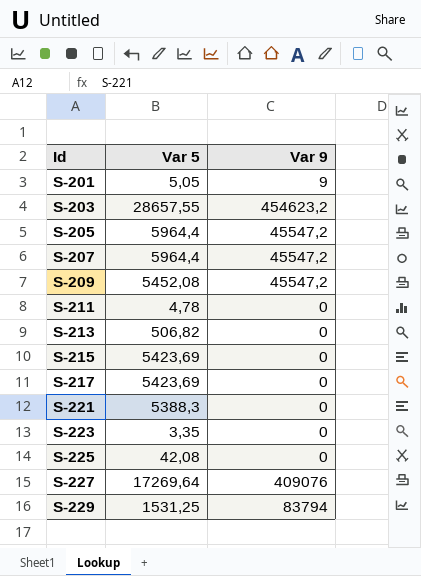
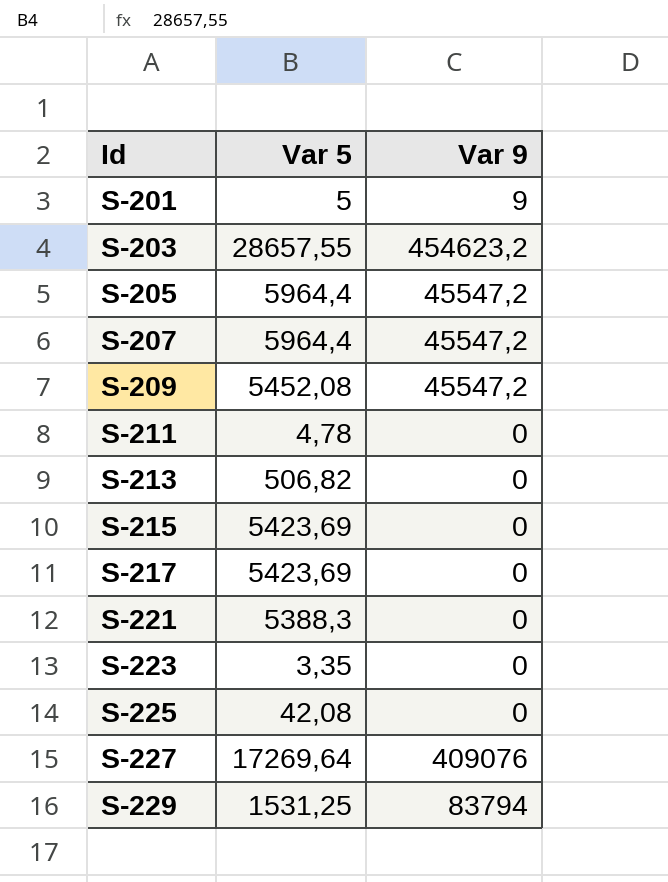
S-201 | Var 5: 5,05 -> 5

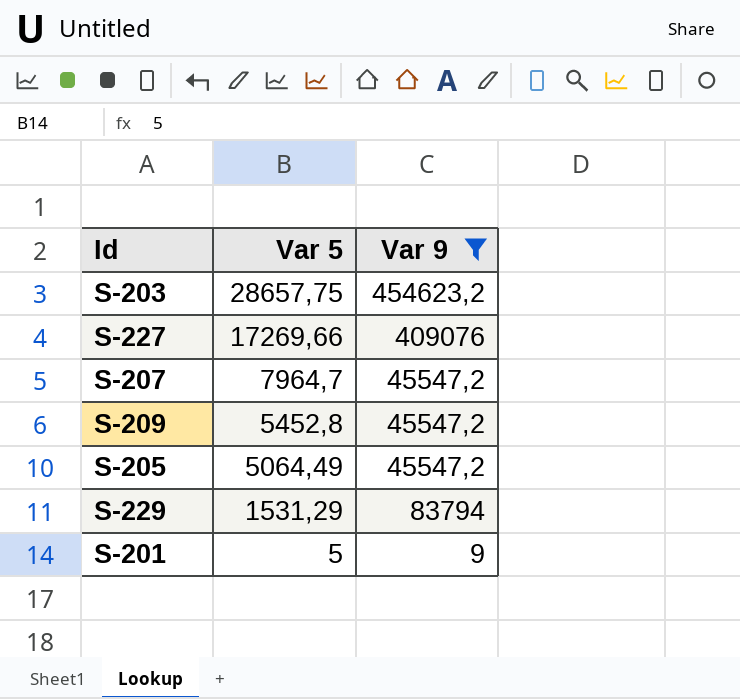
filter: none -> Var 9 != 0
row order: Id ascending -> Var 5 descending
S-203 | Var 5: 28657,55 -> 28657,75
S-227 | Var 5: 17269,64 -> 17269,66
S-207 | Var 5: 5964,4 -> 7964,7
S-209 | Var 5: 5452,08 -> 5452,8
S-205 | Var 5: 5964,4 -> 5064,49
S-229 | Var 5: 1531,25 -> 1531,29

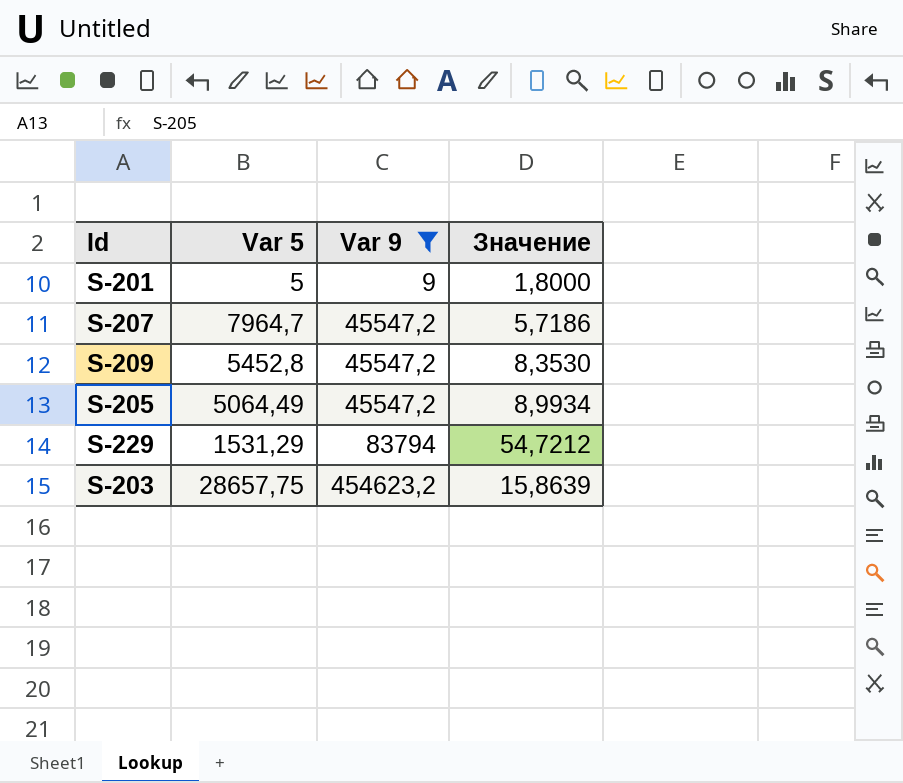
row order: Var 5 descending -> Var 9 ascending
column Значение | formula: none -> [Var 9] / [Var 5]
row S-227: 17269,66 | 409076 -> none

